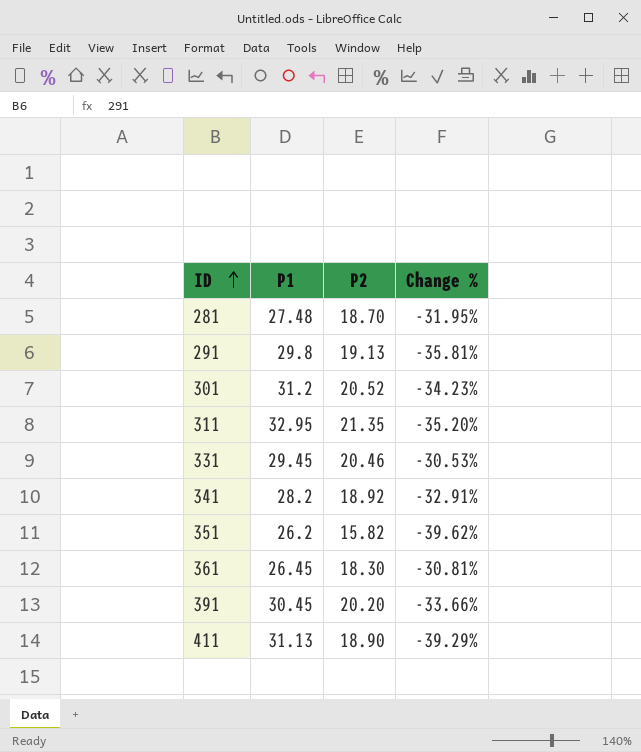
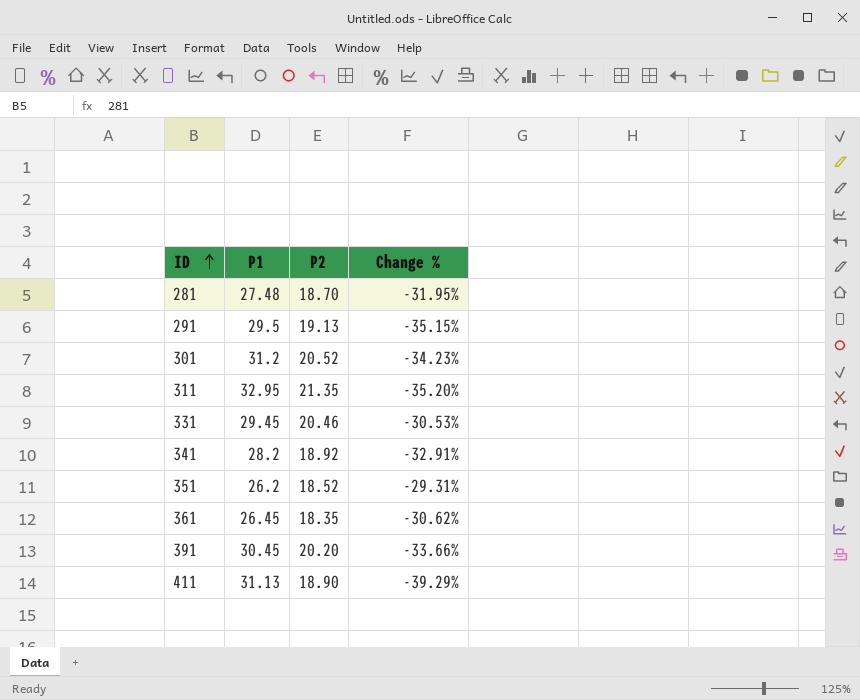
291 | P1: 29.8 -> 29.5
291 | Change %: -35.81% -> -35.15%
351 | P2: 15.82 -> 18.52
351 | Change %: -39.62% -> -29.31%
361 | P2: 18.30 -> 18.35
361 | Change %: -30.81% -> -30.62%

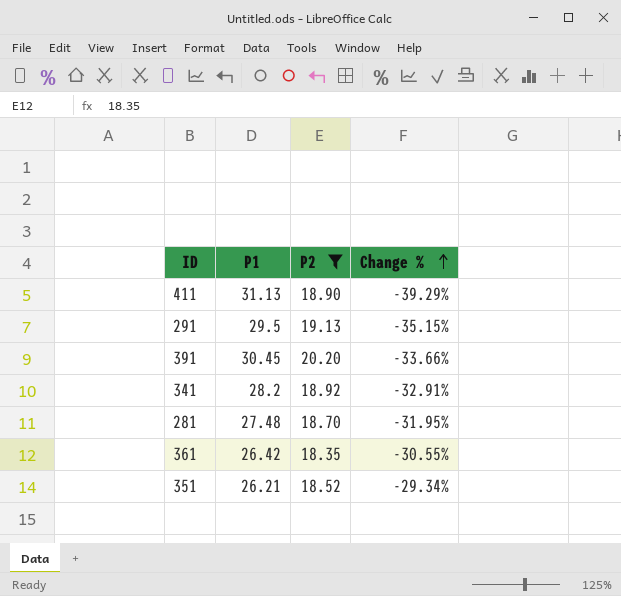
filter: none -> P2 <= 20.20
row order: ID ascending -> Change % ascending
361 | P1: 26.45 -> 26.42
361 | Change %: -30.62% -> -30.55%
351 | P1: 26.2 -> 26.21
351 | Change %: -29.31% -> -29.34%

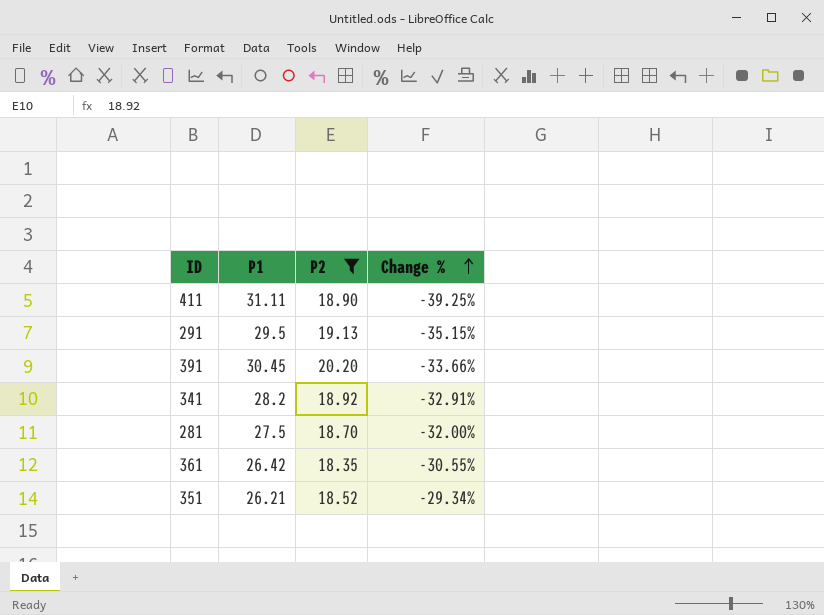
411 | P1: 31.13 -> 31.11
411 | Change %: -39.29% -> -39.25%
281 | P1: 27.48 -> 27.5
281 | Change %: -31.95% -> -32.00%

